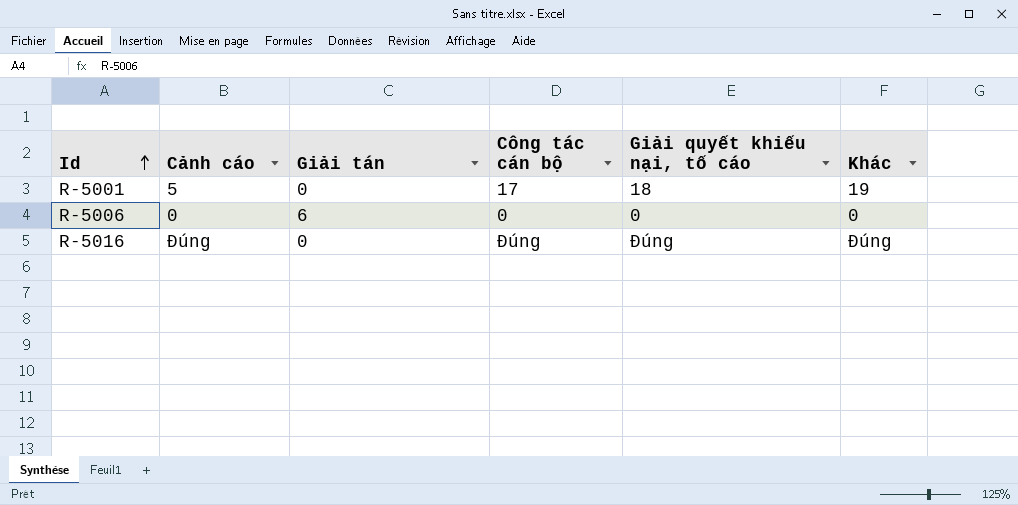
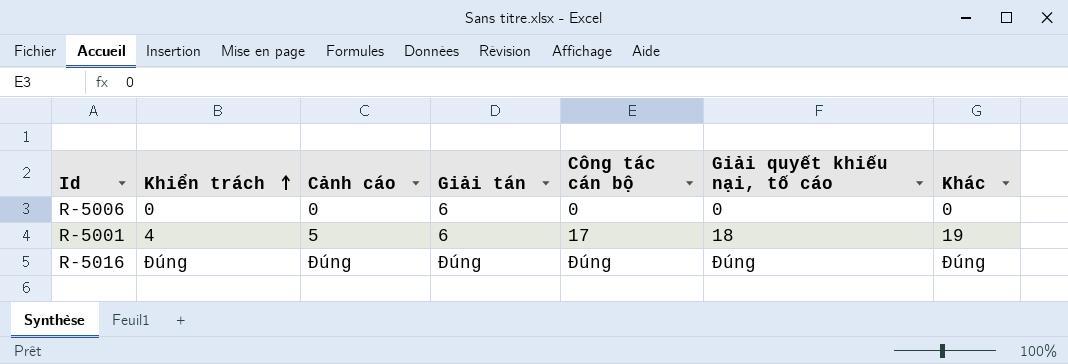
row order: Id ascending -> Khiển trách ascending
column Khiển trách | position: none -> 2
R-5001 | Giải tán: 0 -> 6
R-5016 | Giải tán: 0 -> Đúng

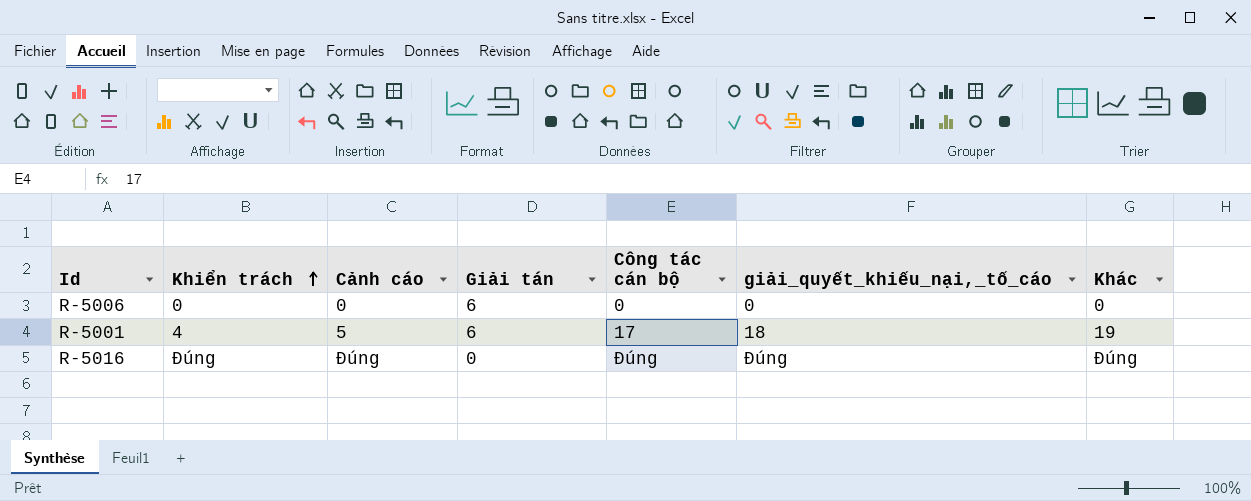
column name: Giải quyết khiếu nại, tố cáo -> giải_quyết_khiếu_nại,_tố_cáo
R-5016 | Giải tán: Đúng -> 0

